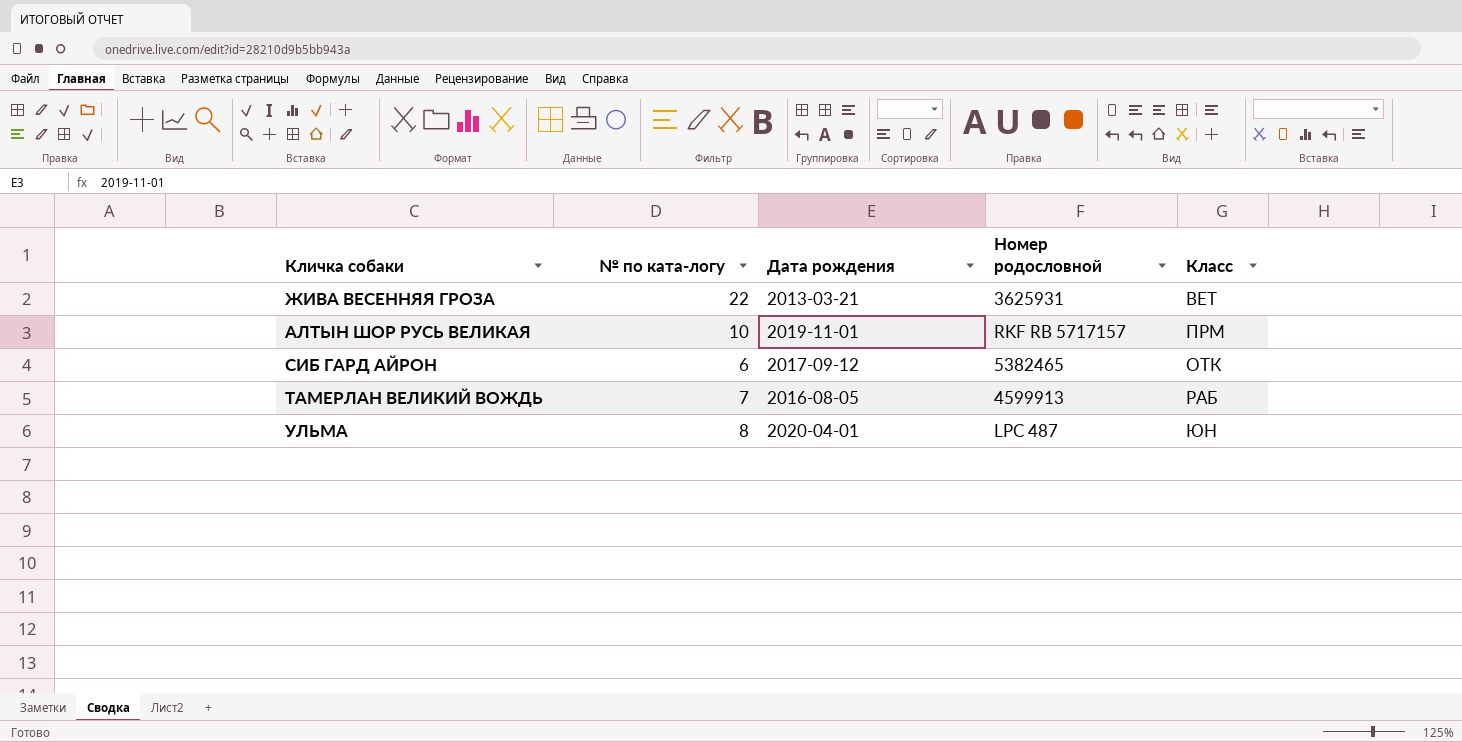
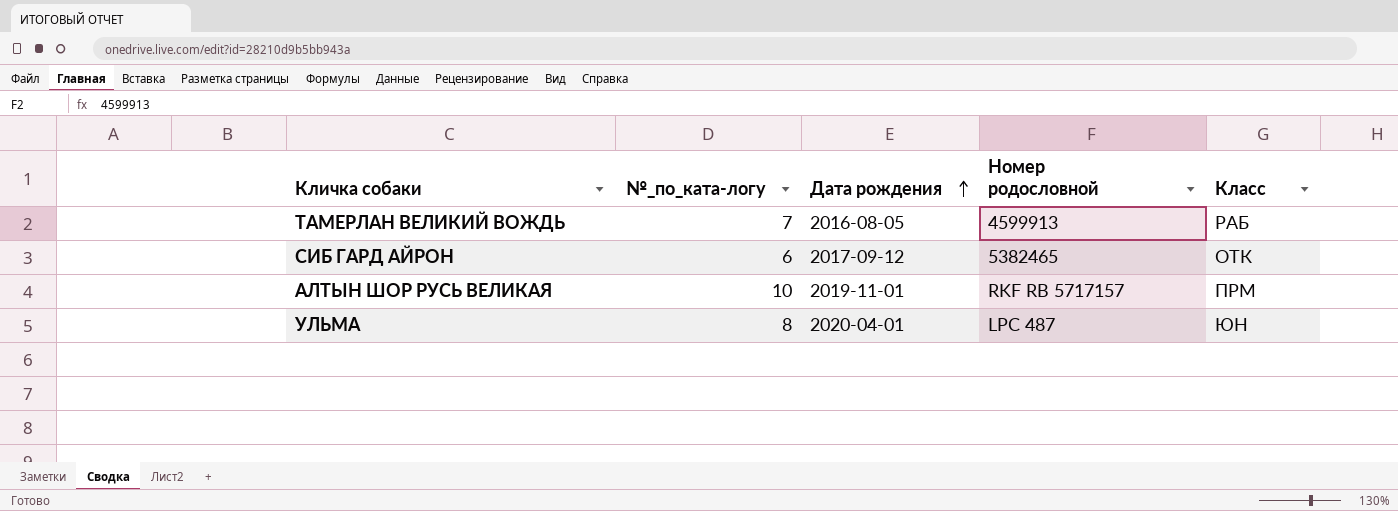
row order: none -> Дата рождения ascending
column name: № по ката-логу -> №_по_ката-логу
row ЖИВА ВЕСЕННЯЯ ГРОЗА: 22 | 2013-03-21 | 3625931 | ВЕТ -> none

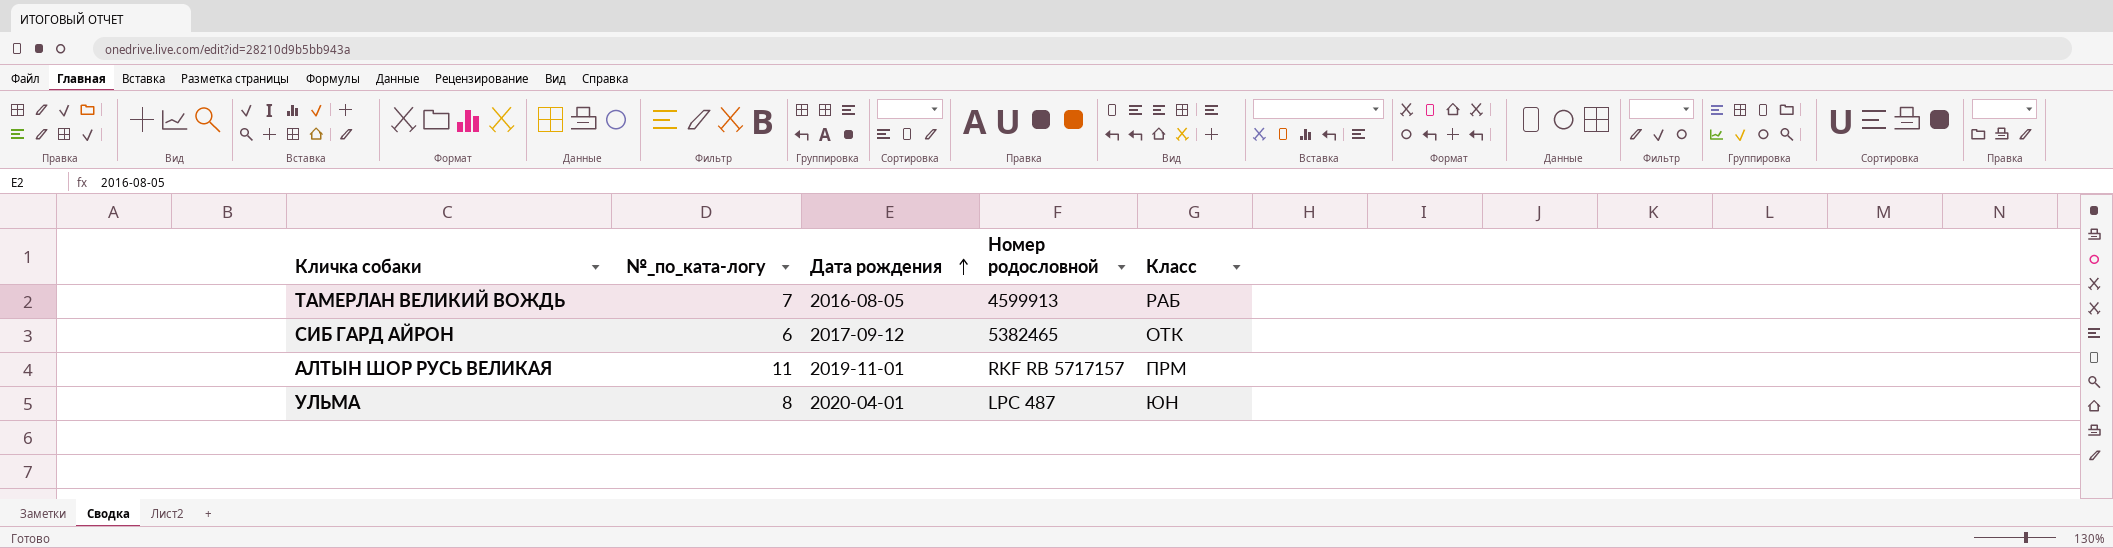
АЛТЫН ШОР РУСЬ ВЕЛИКАЯ | №_по_ката-логу: 10 -> 11

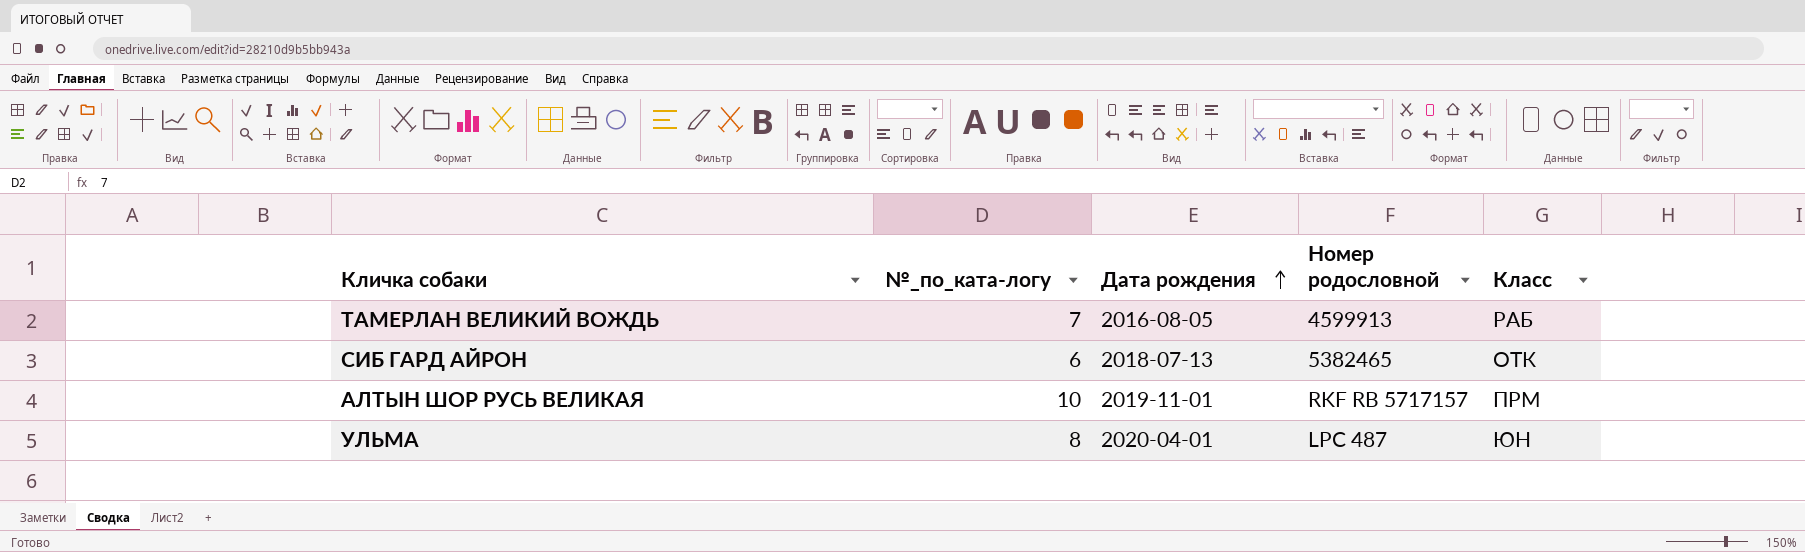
СИБ ГАРД АЙРОН | Дата рождения: 2017-09-12 -> 2018-07-13
АЛТЫН ШОР РУСЬ ВЕЛИКАЯ | №_по_ката-логу: 11 -> 10

